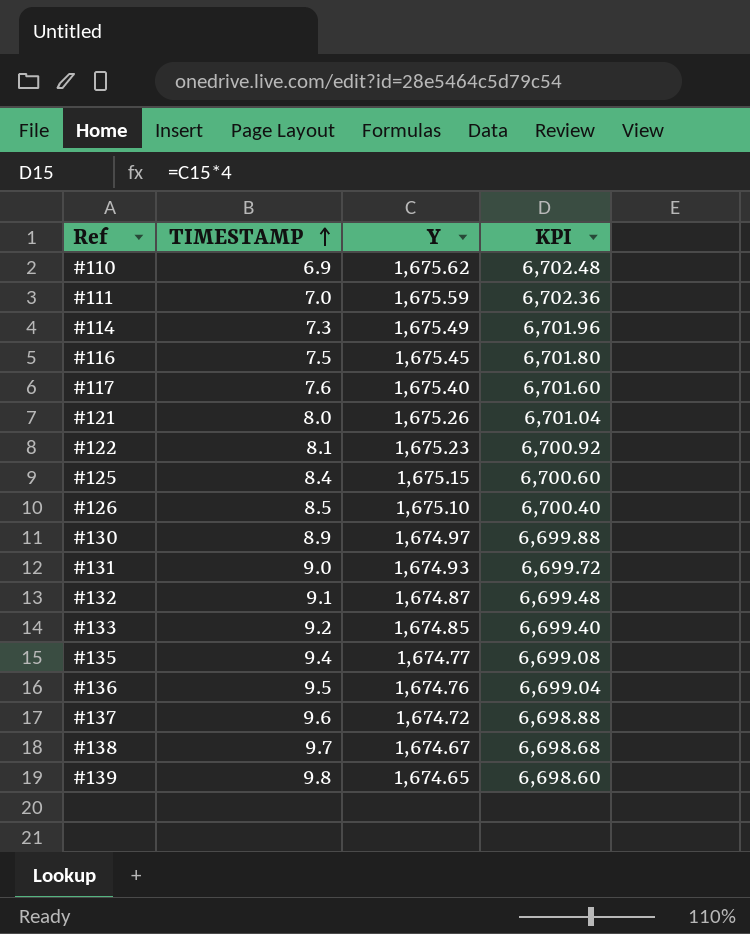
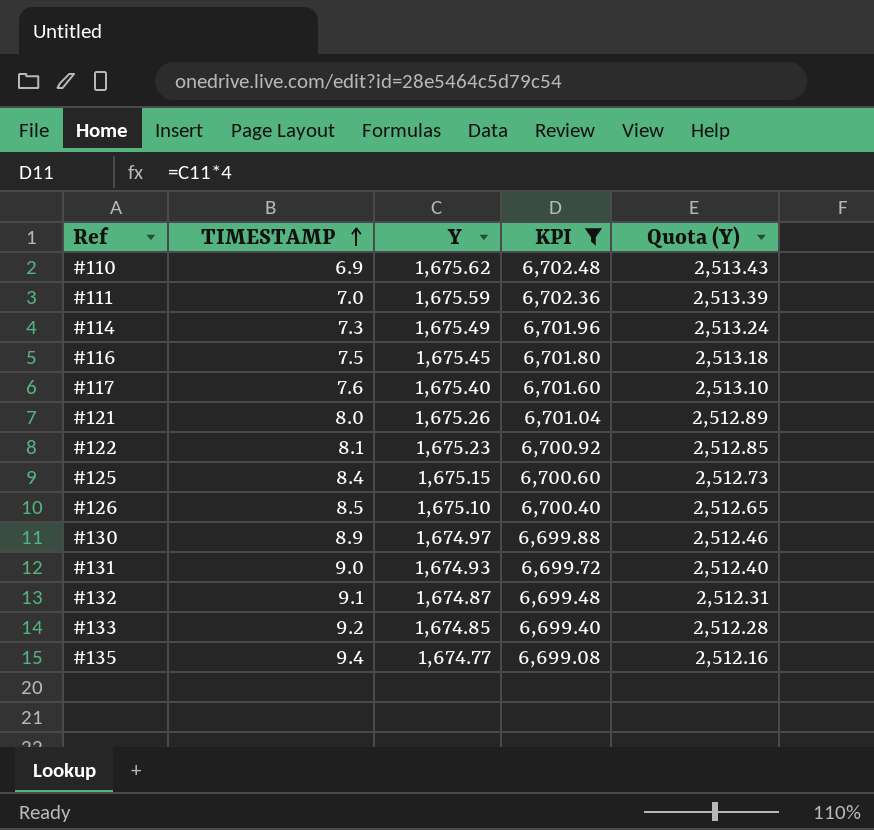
filter: none -> KPI >= 6,699.08
column Quota (Y) | formula: none -> [Y] * 1.5

